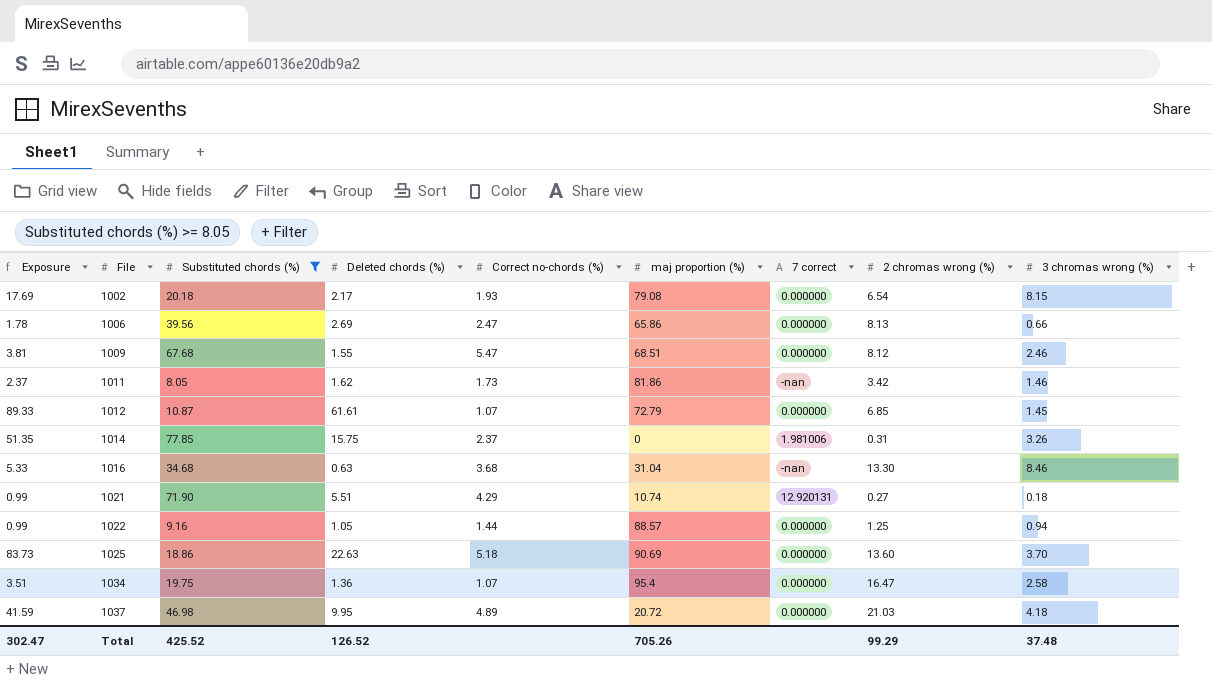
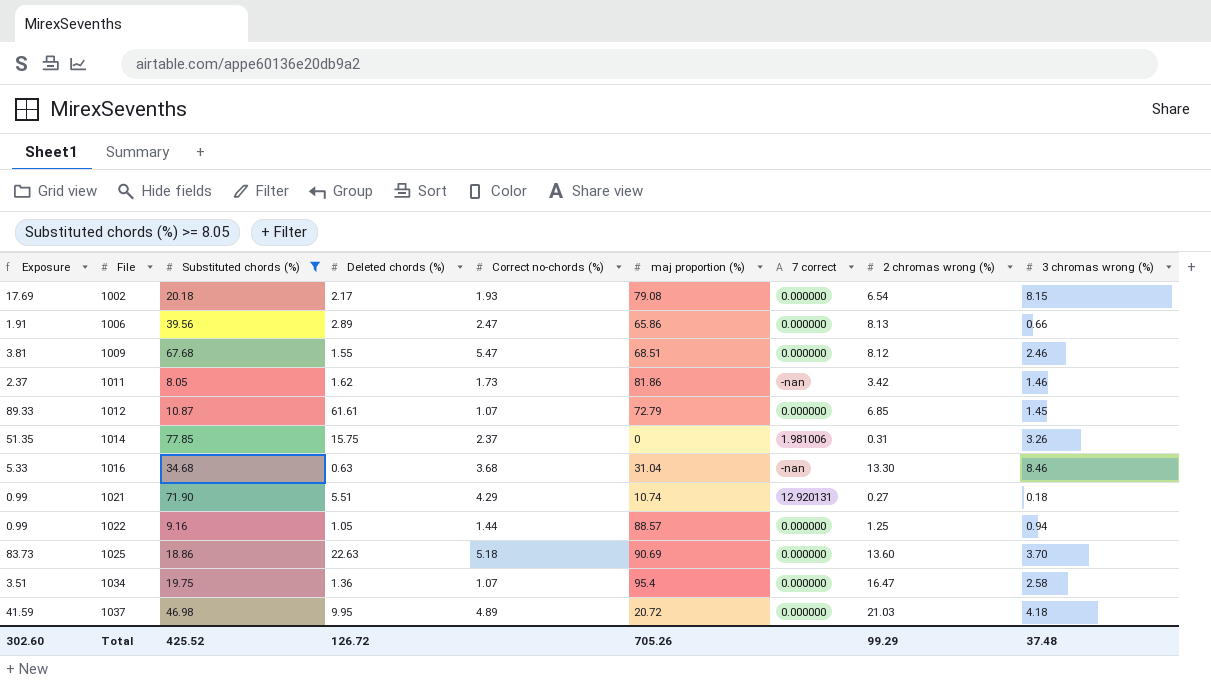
1006 | Exposure: 1.78 -> 1.91
1006 | Deleted chords (%): 2.69 -> 2.89
Total | Exposure: 302.47 -> 302.60
Total | Deleted chords (%): 126.52 -> 126.72

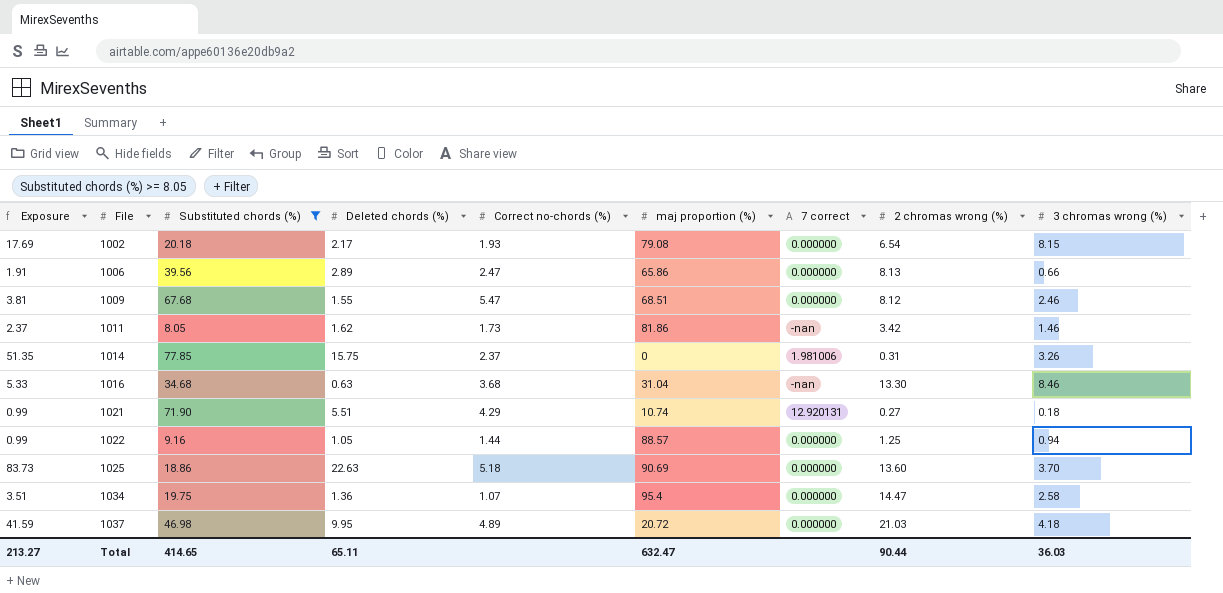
row 1012: 89.33 | 10.87 | 61.61 | 1.07 | 72.79 | 0.000000 | 6.85 | 1.45 -> none
1034 | 2 chromas wrong (%): 16.47 -> 14.47
Total | Exposure: 302.60 -> 213.27
Total | Substituted chords (%): 425.52 -> 414.65
Total | Deleted chords (%): 126.72 -> 65.11
Total | maj proportion (%): 705.26 -> 632.47
Total | 2 chromas wrong (%): 99.29 -> 90.44
Total | 3 chromas wrong (%): 37.48 -> 36.03

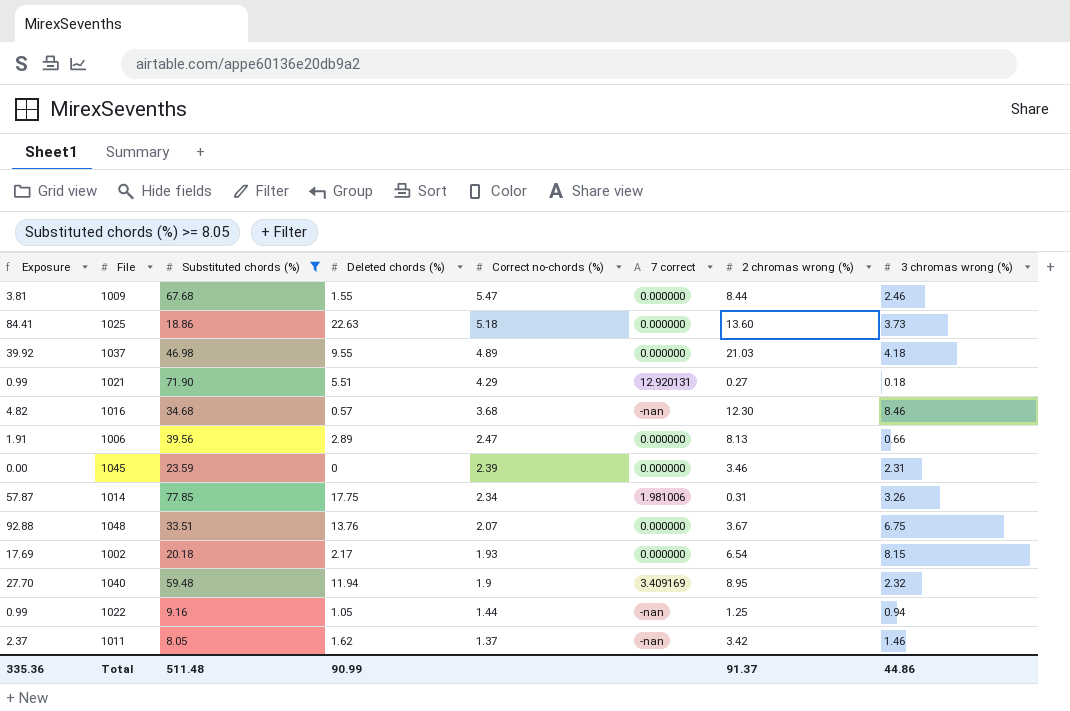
row order: File ascending -> Correct no-chords (%) descending
column maj proportion (%) | position: 6 -> none
row 1034: 3.51 | 19.75 | 1.36 | 1.07 | 95.4 | 0.000000 | 14.47 | 2.58 -> none
1009 | 2 chromas wrong (%): 8.12 -> 8.44
1025 | Exposure: 83.73 -> 84.41
1025 | 3 chromas wrong (%): 3.70 -> 3.73
1037 | Exposure: 41.59 -> 39.92
1037 | Deleted chords (%): 9.95 -> 9.55
1016 | Exposure: 5.33 -> 4.82
1016 | Deleted chords (%): 0.63 -> 0.57
1016 | 2 chromas wrong (%): 13.30 -> 12.30
row 1045: none -> 0.00 | 23.59 | 0 | 2.39 | 0.000000 | 3.46 | 2.31
1014 | Exposure: 51.35 -> 57.87
1014 | Deleted chords (%): 15.75 -> 17.75
1014 | Correct no-chords (%): 2.37 -> 2.34
row 1048: none -> 92.88 | 33.51 | 13.76 | 2.07 | 0.000000 | 3.67 | 6.75
row 1040: none -> 27.70 | 59.48 | 11.94 | 1.9 | 3.409169 | 8.95 | 2.32
1022 | 7 correct: 0.000000 -> -nan
1011 | Correct no-chords (%): 1.73 -> 1.37
Total | Exposure: 213.27 -> 335.36
Total | Substituted chords (%): 414.65 -> 511.48
Total | Deleted chords (%): 65.11 -> 90.99
Total | 2 chromas wrong (%): 90.44 -> 91.37
Total | 3 chromas wrong (%): 36.03 -> 44.86

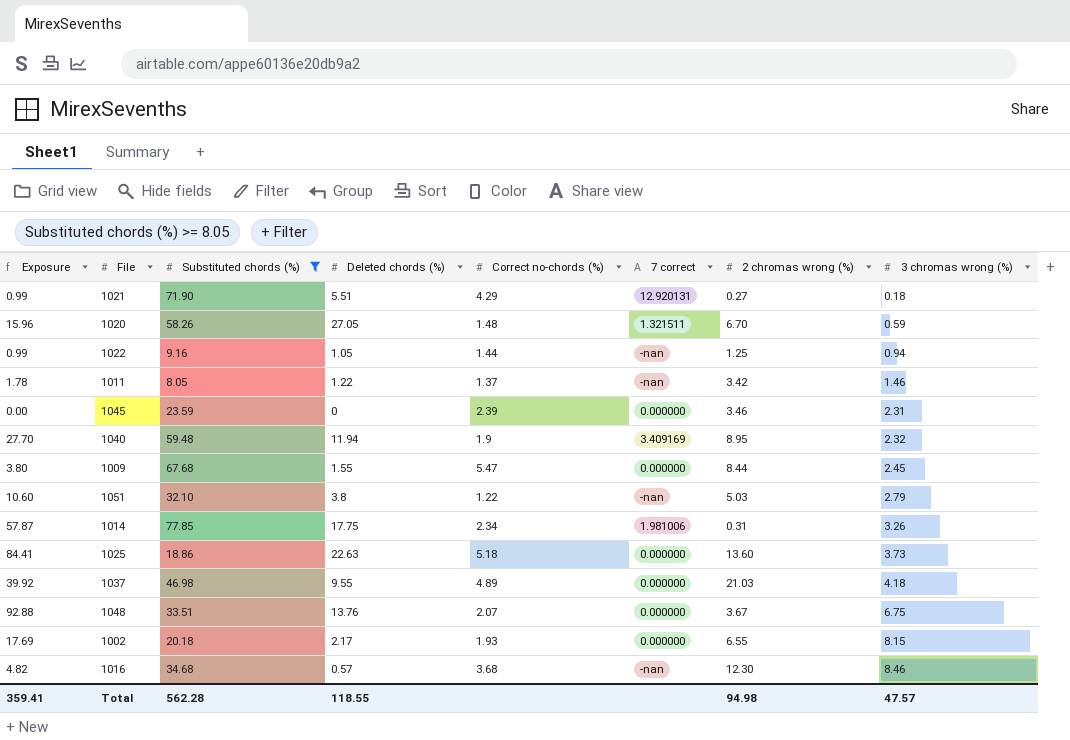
row order: Correct no-chords (%) descending -> 3 chromas wrong (%) ascending
row 1006: 1.91 | 39.56 | 2.89 | 2.47 | 0.000000 | 8.13 | 0.66 -> none
row 1020: none -> 15.96 | 58.26 | 27.05 | 1.48 | 1.321511 | 6.70 | 0.59
1011 | Exposure: 2.37 -> 1.78
1011 | Deleted chords (%): 1.62 -> 1.22
1009 | Exposure: 3.81 -> 3.80
1009 | 3 chromas wrong (%): 2.46 -> 2.45
row 1051: none -> 10.60 | 32.10 | 3.8 | 1.22 | -nan | 5.03 | 2.79
1002 | 2 chromas wrong (%): 6.54 -> 6.55
Total | Exposure: 335.36 -> 359.41
Total | Substituted chords (%): 511.48 -> 562.28
Total | Deleted chords (%): 90.99 -> 118.55
Total | 2 chromas wrong (%): 91.37 -> 94.98
Total | 3 chromas wrong (%): 44.86 -> 47.57

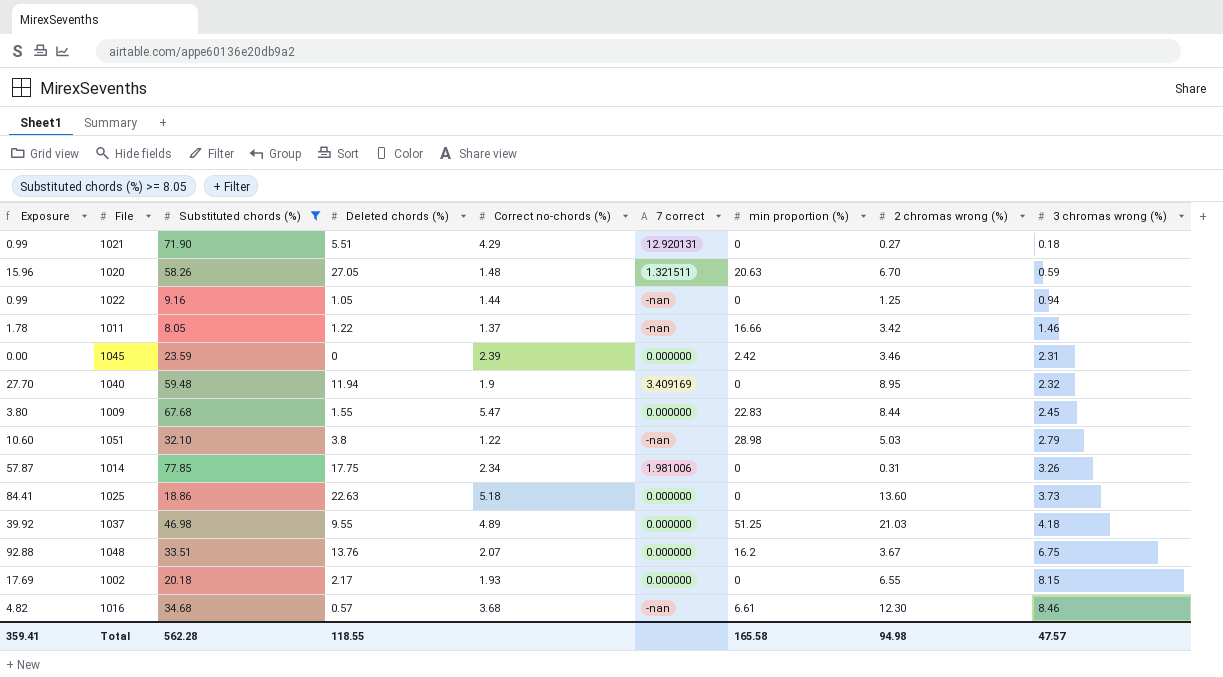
column min proportion (%) | position: none -> 7

